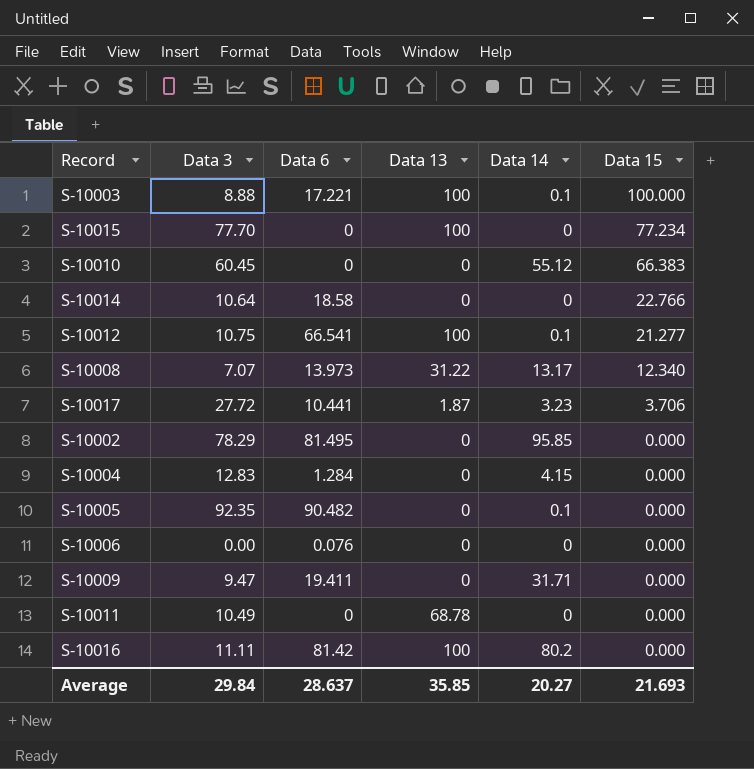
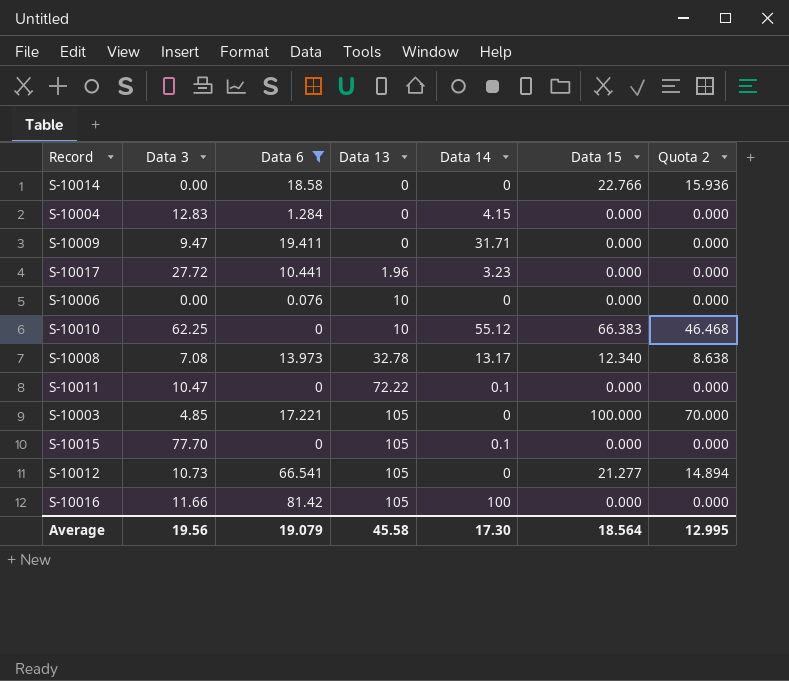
filter: none -> Data 6 <= 81.42
row order: Data 15 descending -> Data 13 ascending
column Quota 2 | formula: none -> [Data 15] * 0.7
S-10014 | Data 3: 10.64 -> 0.00
S-10017 | Data 13: 1.87 -> 1.96
S-10017 | Data 15: 3.706 -> 0.000
S-10006 | Data 13: 0 -> 10
S-10010 | Data 3: 60.45 -> 62.25
S-10010 | Data 13: 0 -> 10
S-10008 | Data 3: 7.07 -> 7.08
S-10008 | Data 13: 31.22 -> 32.78
S-10011 | Data 3: 10.49 -> 10.47
S-10011 | Data 13: 68.78 -> 72.22
S-10011 | Data 14: 0 -> 0.1
S-10003 | Data 3: 8.88 -> 4.85
S-10003 | Data 13: 100 -> 105
S-10003 | Data 14: 0.1 -> 0
S-10015 | Data 13: 100 -> 105
S-10015 | Data 14: 0 -> 0.1
S-10015 | Data 15: 77.234 -> 0.000
S-10012 | Data 3: 10.75 -> 10.73
S-10012 | Data 13: 100 -> 105
S-10012 | Data 14: 0.1 -> 0
S-10016 | Data 3: 11.11 -> 11.66
S-10016 | Data 13: 100 -> 105
S-10016 | Data 14: 80.2 -> 100
Average | Data 3: 29.84 -> 19.56
Average | Data 6: 28.637 -> 19.079
Average | Data 13: 35.85 -> 45.58
Average | Data 14: 20.27 -> 17.30
Average | Data 15: 21.693 -> 18.564

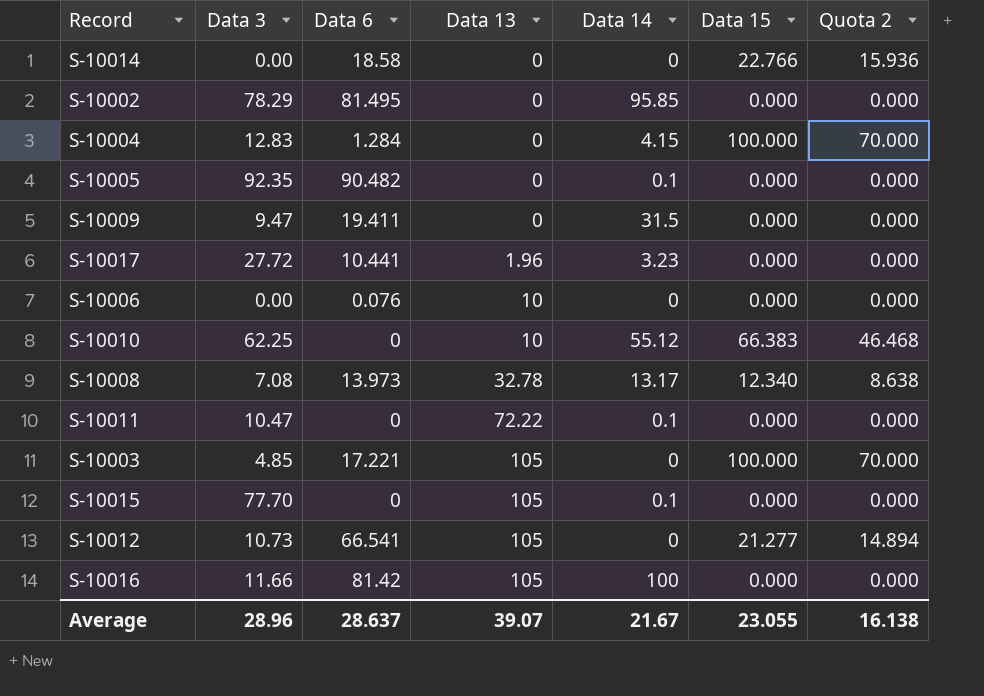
filter: Data 6 <= 81.42 -> none
S-10004 | Data 15: 0.000 -> 100.000
S-10004 | Quota 2: 0.000 -> 70.000
S-10009 | Data 14: 31.71 -> 31.5
Average | Data 3: 19.56 -> 28.96
Average | Data 6: 19.079 -> 28.637
Average | Data 13: 45.58 -> 39.07
Average | Data 14: 17.30 -> 21.67
Average | Data 15: 18.564 -> 23.055
Average | Quota 2: 12.995 -> 16.138

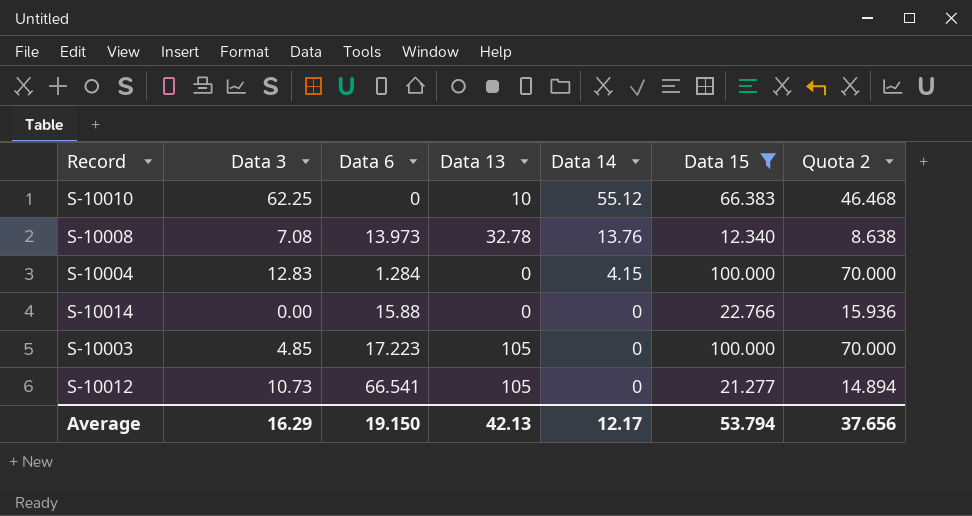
filter: none -> Data 15 != 0.000
row order: Data 13 ascending -> Data 14 descending
S-10008 | Data 14: 13.17 -> 13.76
S-10014 | Data 6: 18.58 -> 15.88
S-10003 | Data 6: 17.221 -> 17.223
Average | Data 3: 28.96 -> 16.29
Average | Data 6: 28.637 -> 19.150
Average | Data 13: 39.07 -> 42.13
Average | Data 14: 21.67 -> 12.17
Average | Data 15: 23.055 -> 53.794
Average | Quota 2: 16.138 -> 37.656

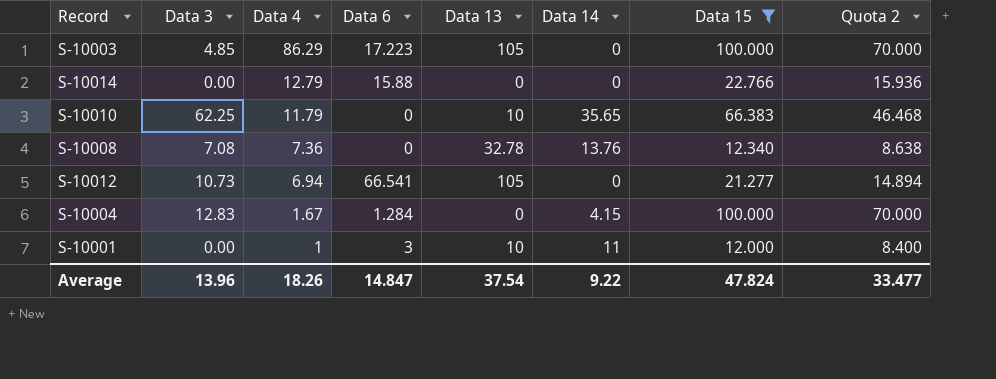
row order: Data 14 descending -> Data 4 descending
column Data 4 | position: none -> 3
S-10010 | Data 14: 55.12 -> 35.65
S-10008 | Data 6: 13.973 -> 0
row S-10001: none -> 0.00 | 1 | 3 | 10 | 11 | 12.000 | 8.400
Average | Data 3: 16.29 -> 13.96
Average | Data 6: 19.150 -> 14.847
Average | Data 13: 42.13 -> 37.54
Average | Data 14: 12.17 -> 9.22
Average | Data 15: 53.794 -> 47.824
Average | Quota 2: 37.656 -> 33.477

